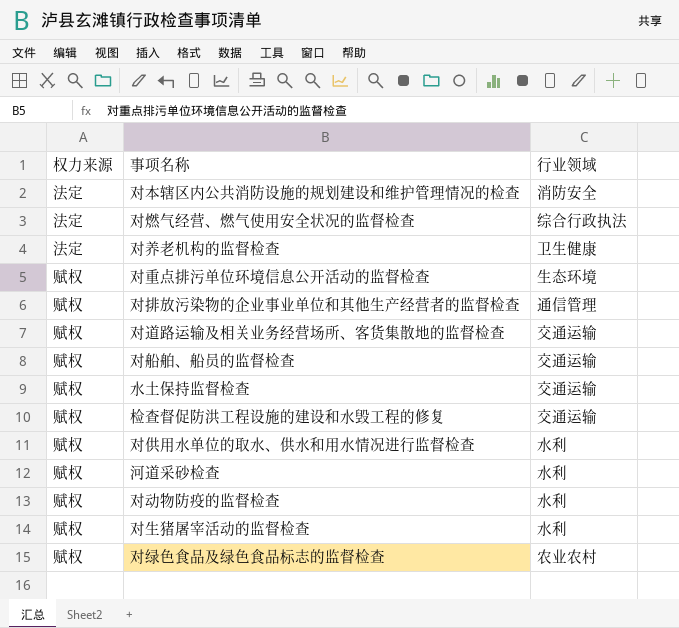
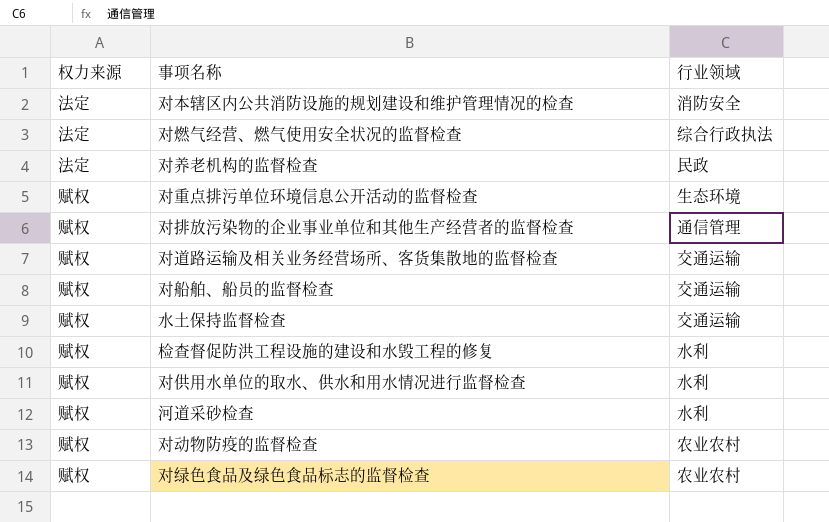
row 对生猪屠宰活动的监督检查: 赋权 | 水利 -> none
对养老机构的监督检查 | 行业领域: 卫生健康 -> 民政
检查督促防洪工程设施的建设和水毁工程的修复 | 行业领域: 交通运输 -> 水利
对动物防疫的监督检查 | 行业领域: 水利 -> 农业农村

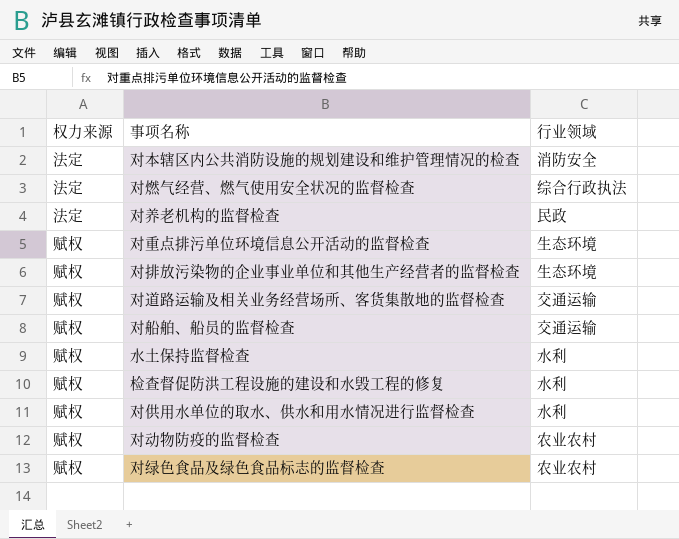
row 河道采砂检查: 赋权 | 水利 -> none
对排放污染物的企业事业单位和其他生产经营者的监督检查 | 行业领域: 通信管理 -> 生态环境
水土保持监督检查 | 行业领域: 交通运输 -> 水利

